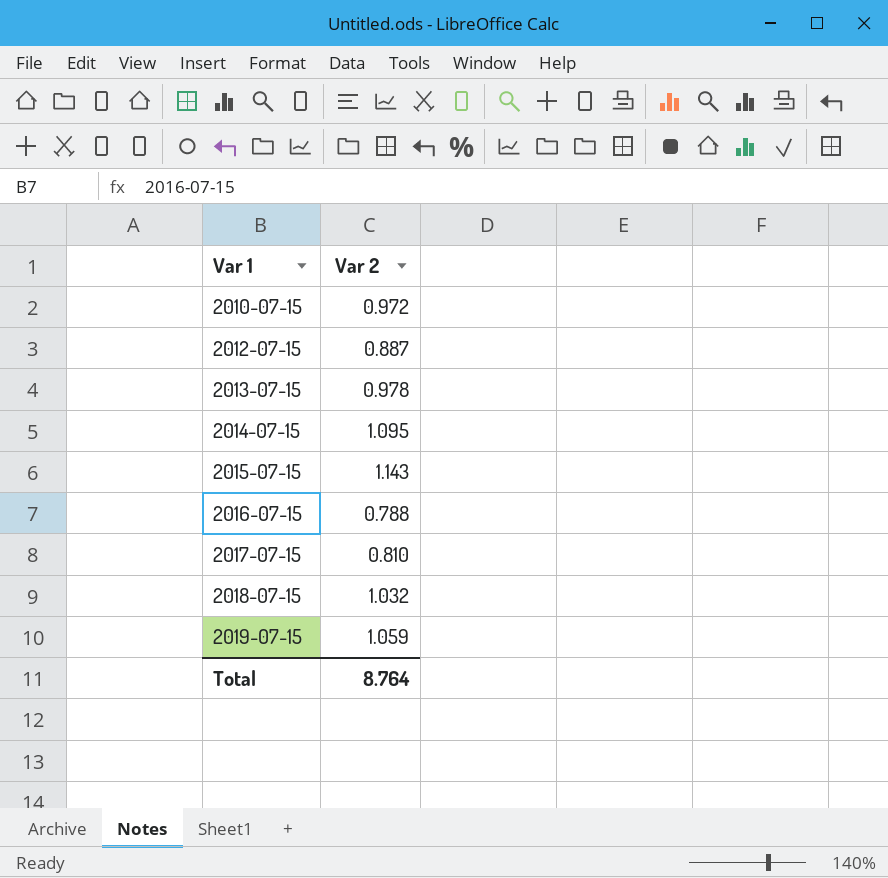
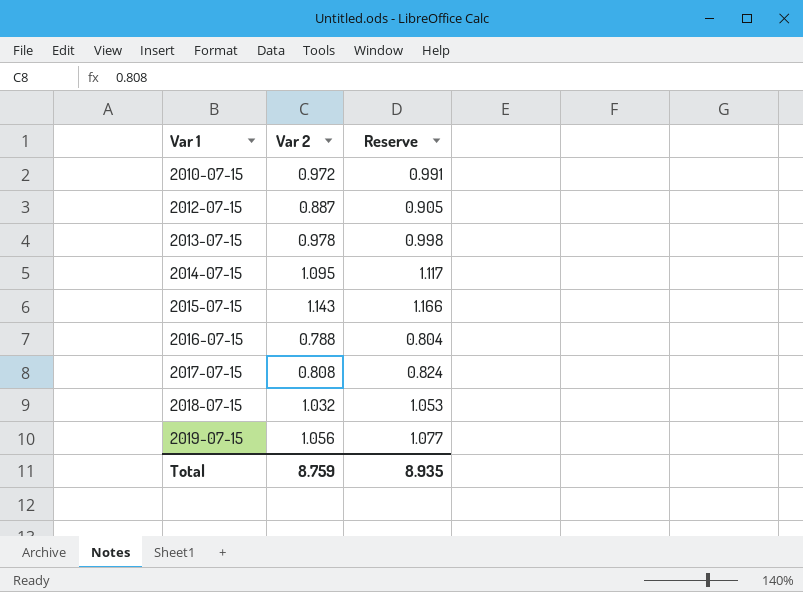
column Reserve | formula: none -> [Var 2] * 1.02
2017-07-15 | Var 2: 0.810 -> 0.808
2019-07-15 | Var 2: 1.059 -> 1.056
Total | Var 2: 8.764 -> 8.759

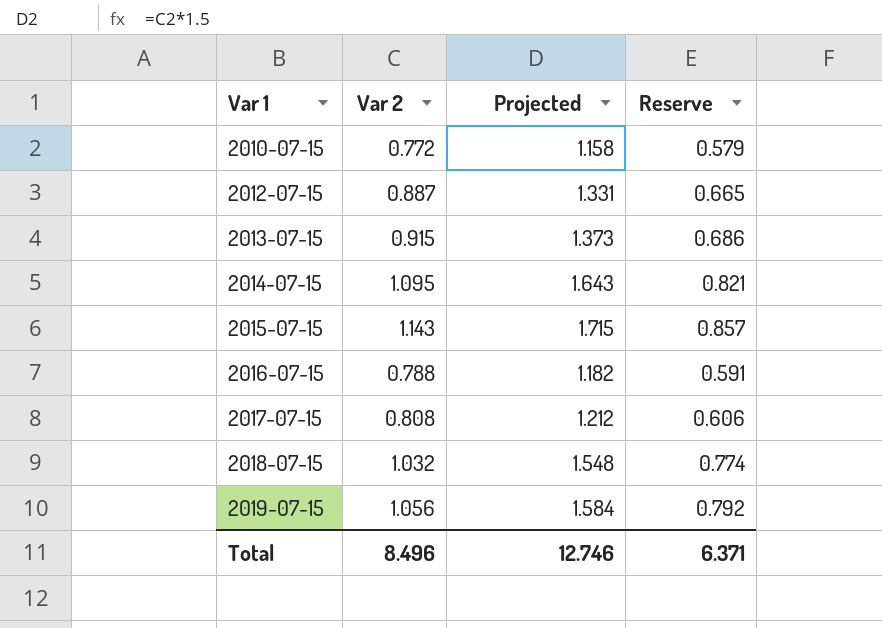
column Projected | formula: none -> [Var 2] * 1.5
column Reserve | formula: [Var 2] * 1.02 -> [Var 2] * 0.75
2010-07-15 | Var 2: 0.972 -> 0.772
2013-07-15 | Var 2: 0.978 -> 0.915
Total | Var 2: 8.759 -> 8.496
Total | Reserve: 8.935 -> 6.371

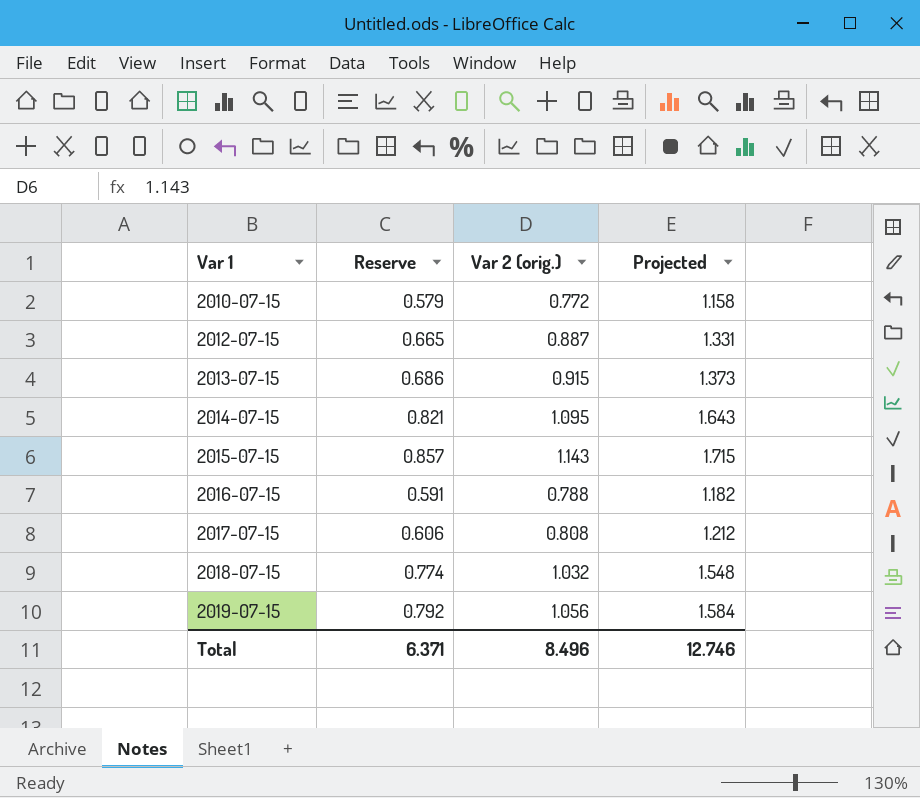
column Reserve | position: 4 -> 2
column name: Var 2 -> Var 2 (orig.)

